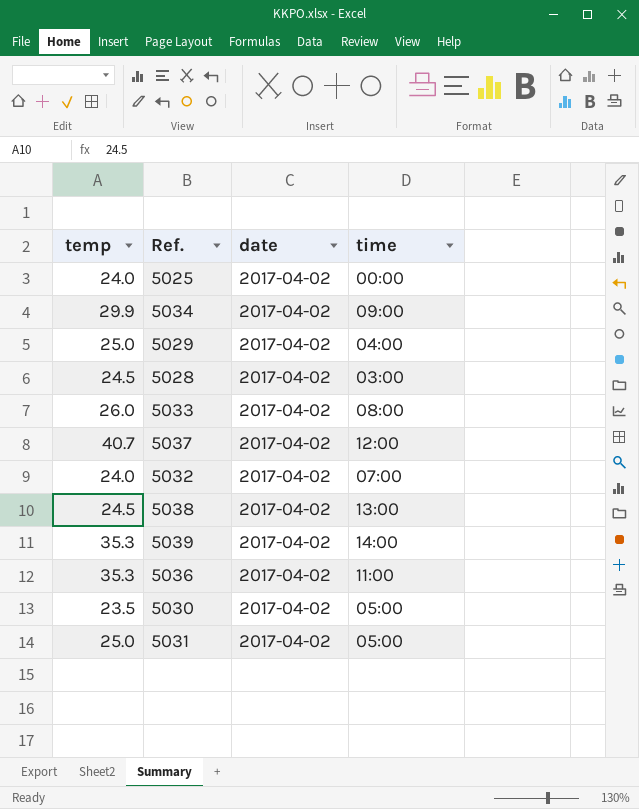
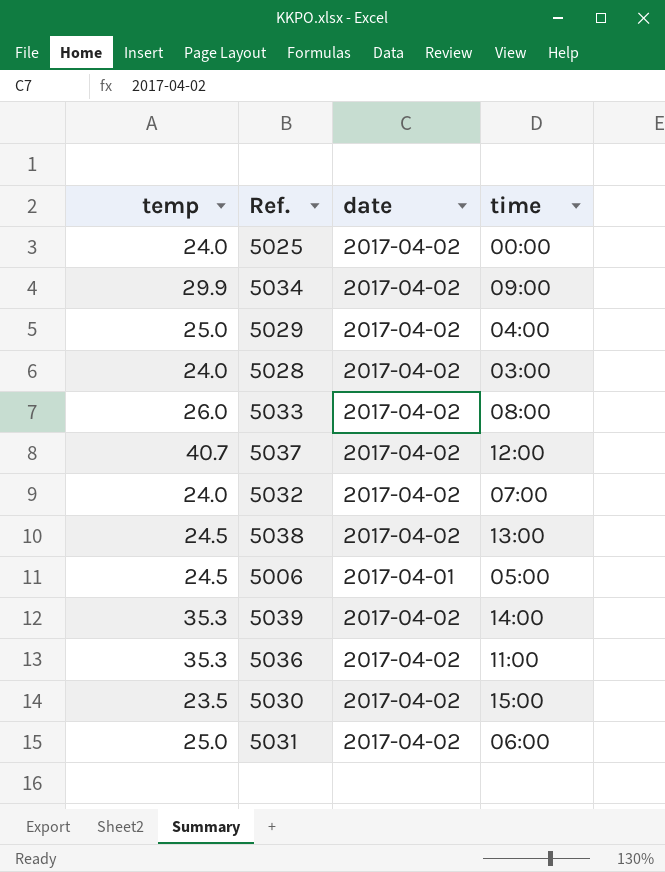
5028 | temp: 24.5 -> 24.0
row 5006: none -> 24.5 | 2017-04-01 | 05:00
5030 | time: 05:00 -> 15:00
5031 | time: 05:00 -> 06:00

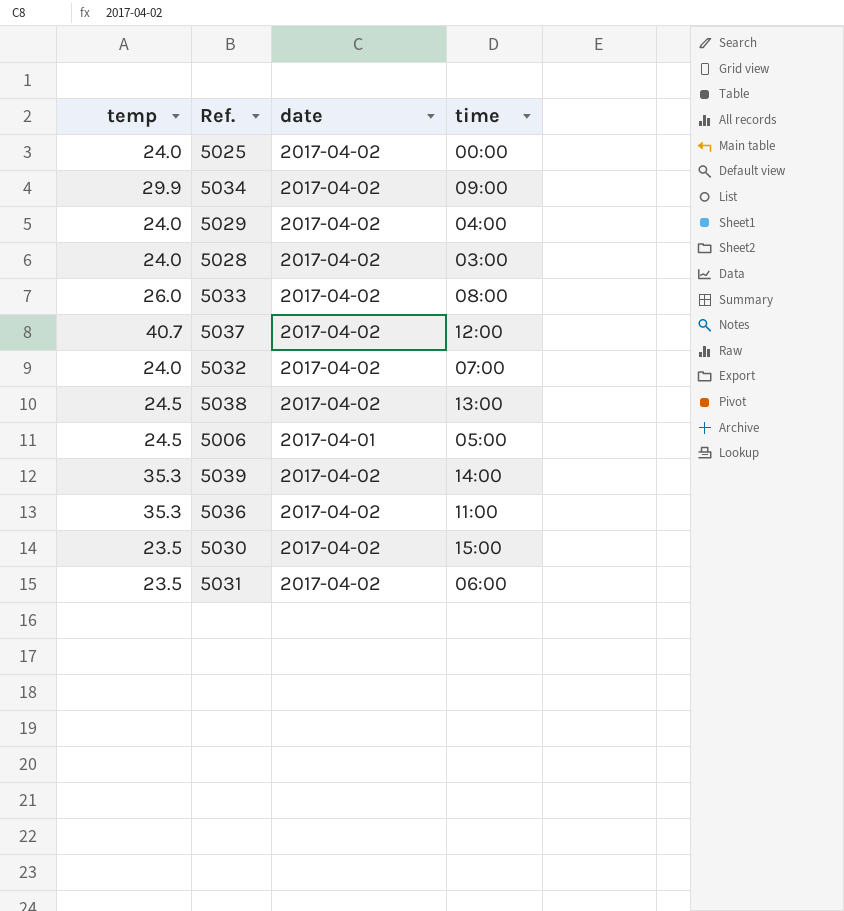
5029 | temp: 25.0 -> 24.0
5031 | temp: 25.0 -> 23.5

